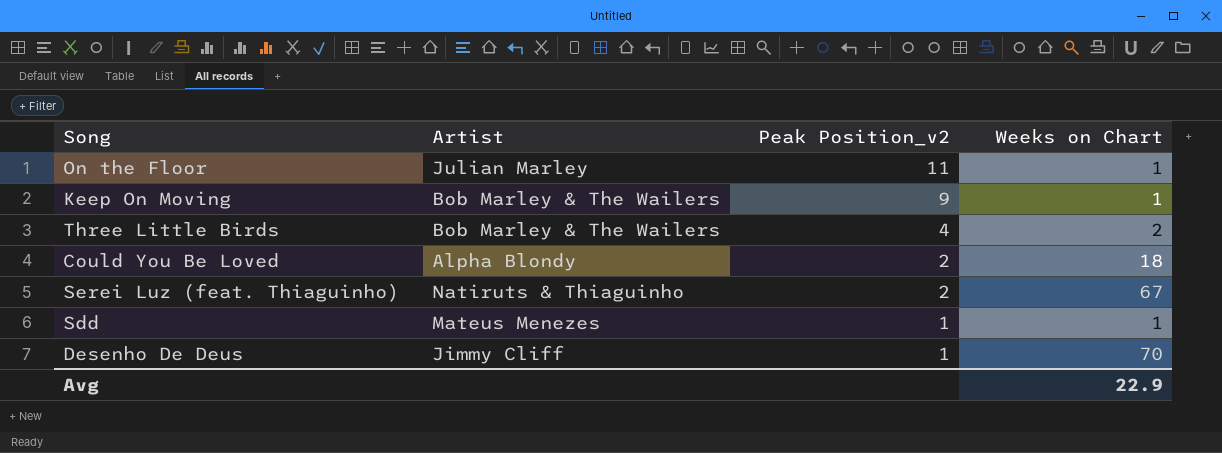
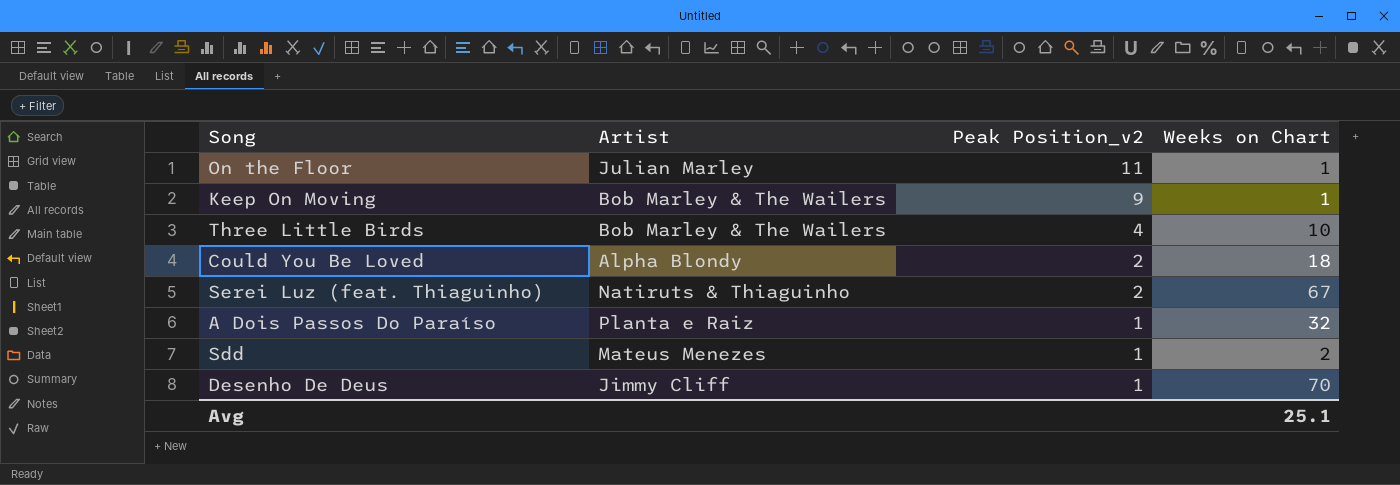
Three Little Birds | Weeks on Chart: 2 -> 10
row A Dois Passos Do Paraíso: none -> Planta e Raiz | 1 | 32
Sdd | Weeks on Chart: 1 -> 2
Avg | Weeks on Chart: 22.9 -> 25.1

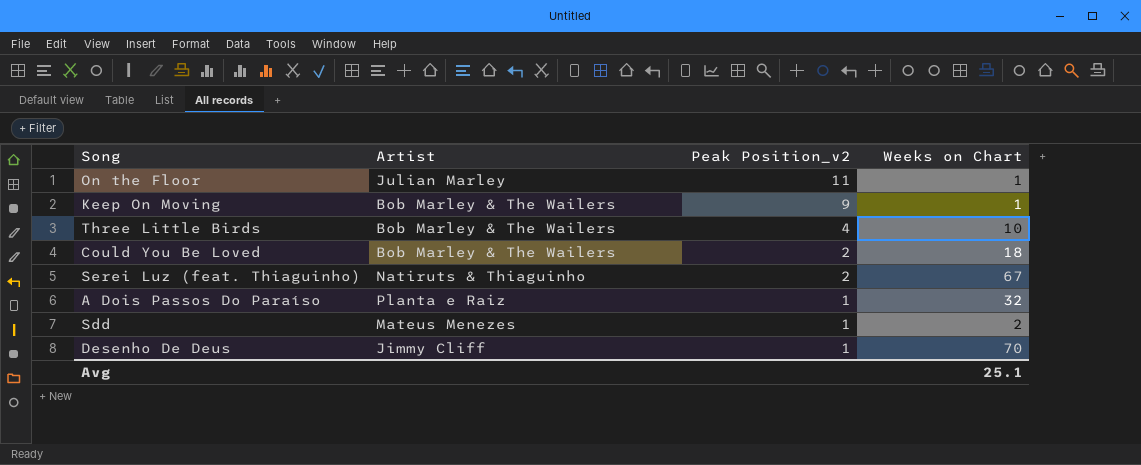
Could You Be Loved | Artist: Alpha Blondy -> Bob Marley & The Wailers

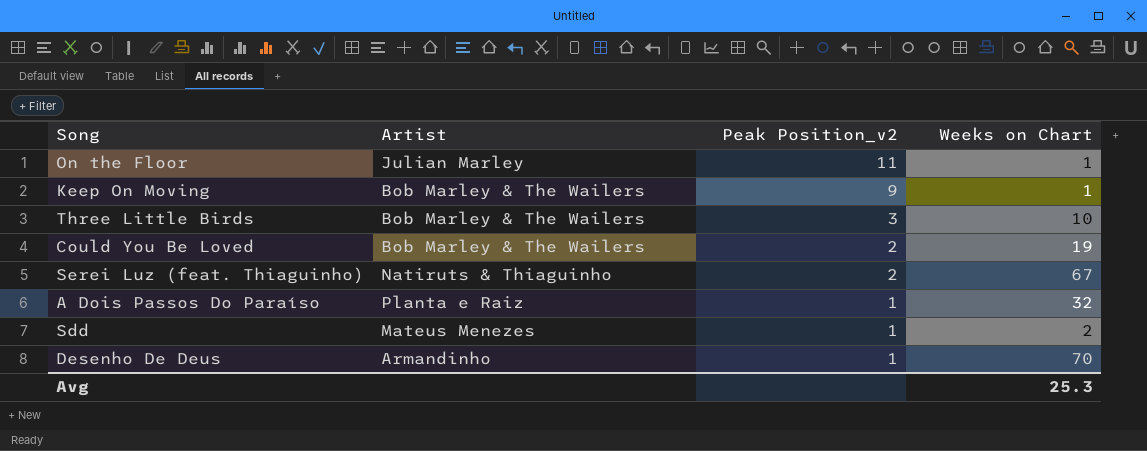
Three Little Birds | Peak Position_v2: 4 -> 3
Could You Be Loved | Weeks on Chart: 18 -> 19
Desenho De Deus | Artist: Jimmy Cliff -> Armandinho
Avg | Weeks on Chart: 25.1 -> 25.3

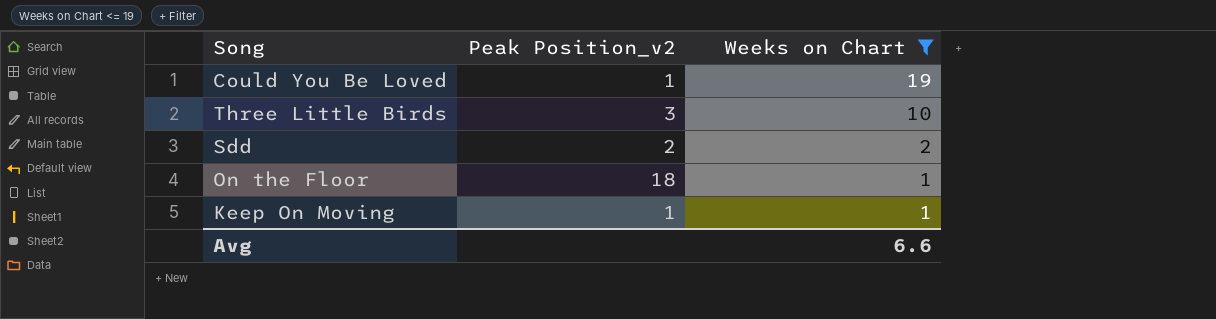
filter: none -> Weeks on Chart <= 19
row order: Peak Position_v2 descending -> Weeks on Chart descending
column Artist | position: 2 -> none
Could You Be Loved | Peak Position_v2: 2 -> 1
Sdd | Peak Position_v2: 1 -> 2
On the Floor | Peak Position_v2: 11 -> 18
Keep On Moving | Peak Position_v2: 9 -> 1
Avg | Weeks on Chart: 25.3 -> 6.6

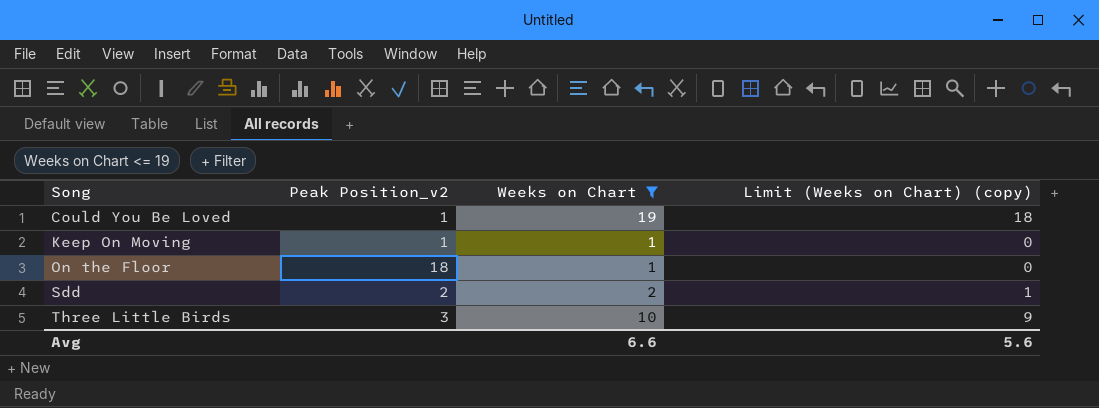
row order: Weeks on Chart descending -> Song ascending
column Limit (Weeks on Chart) (copy) | formula: none -> [Weeks on Chart] - 1

